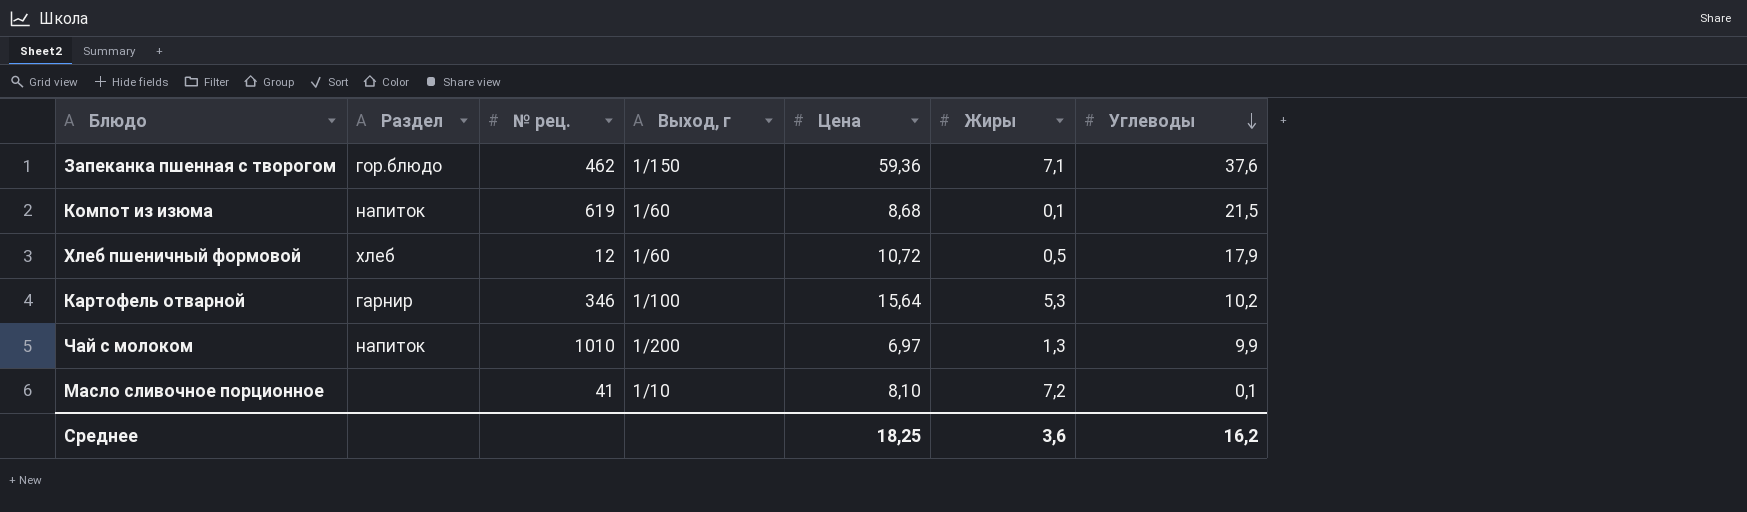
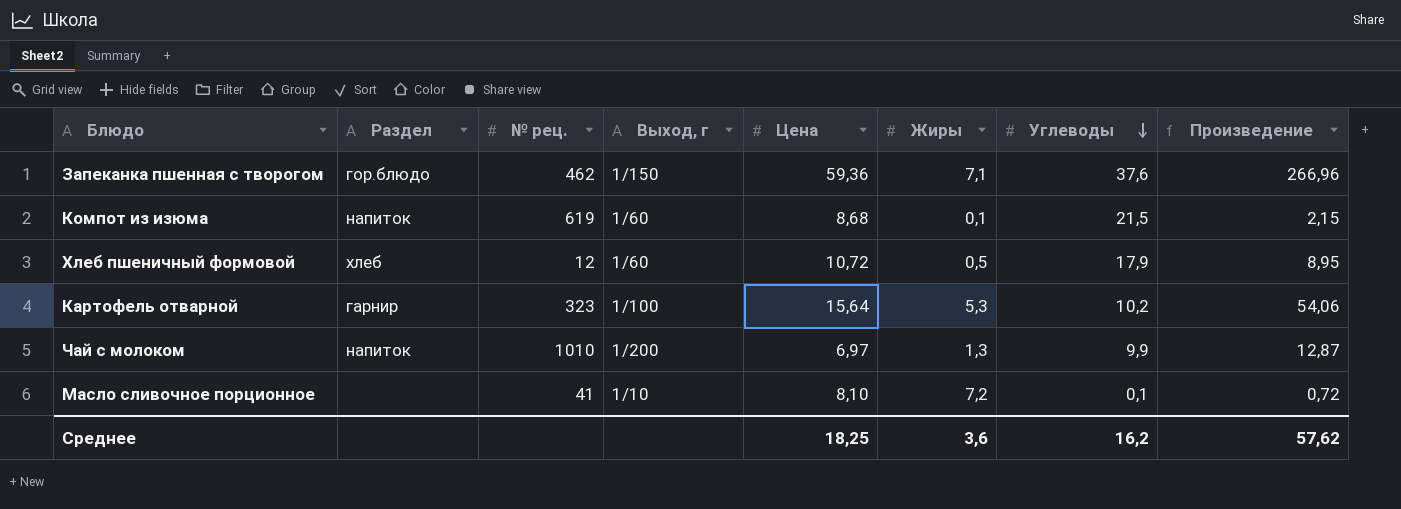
column Произведение | formula: none -> [Жиры] * [Углеводы]
Картофель отварной | № рец.: 346 -> 323

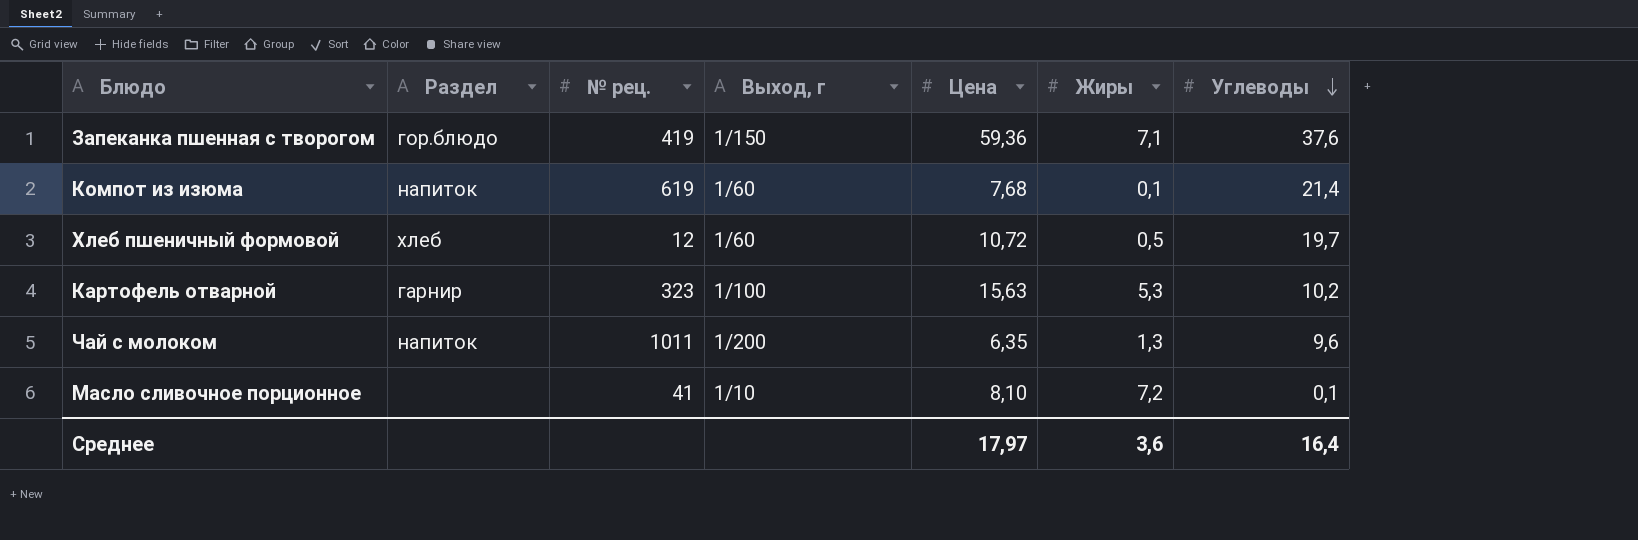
column Произведение | formula: [Жиры] * [Углеводы] -> none
Запеканка пшенная с творогом | № рец.: 462 -> 419
Компот из изюма | Цена: 8,68 -> 7,68
Компот из изюма | Углеводы: 21,5 -> 21,4
Хлеб пшеничный формовой | Углеводы: 17,9 -> 19,7
Картофель отварной | Цена: 15,64 -> 15,63
Чай с молоком | № рец.: 1010 -> 1011
Чай с молоком | Цена: 6,97 -> 6,35
Чай с молоком | Углеводы: 9,9 -> 9,6
Среднее | Цена: 18,25 -> 17,97
Среднее | Углеводы: 16,2 -> 16,4

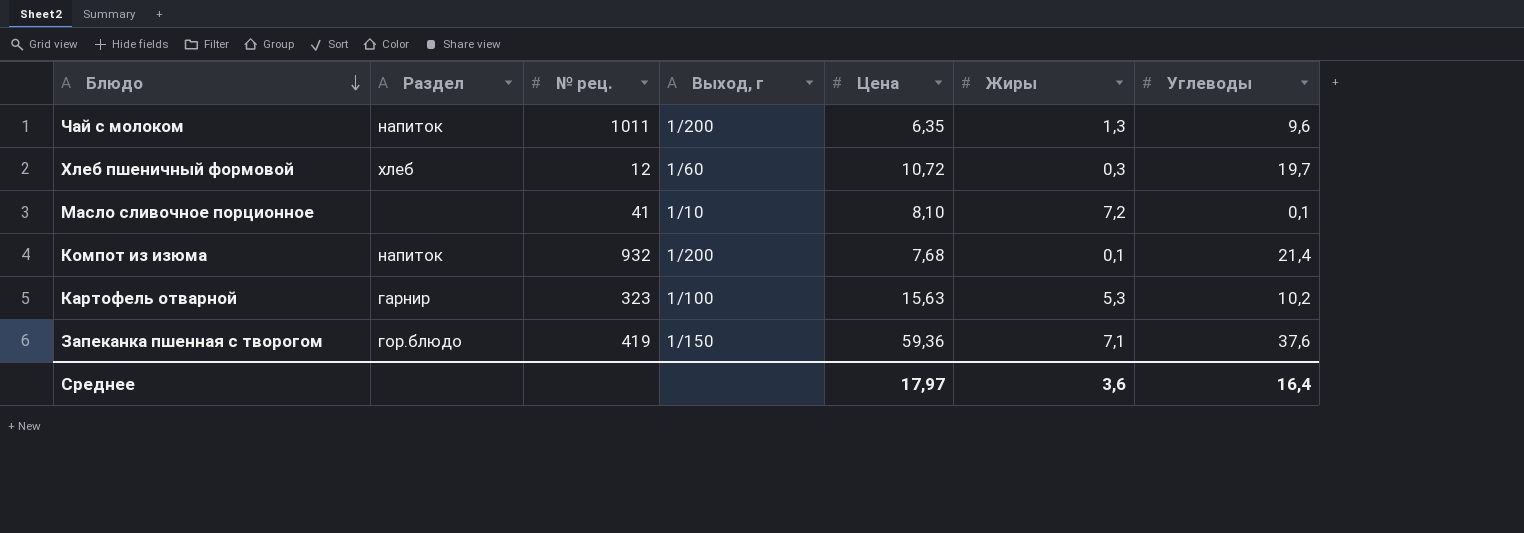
row order: Углеводы descending -> Блюдо descending
Хлеб пшеничный формовой | Жиры: 0,5 -> 0,3
Компот из изюма | № рец.: 619 -> 932
Компот из изюма | Выход, г: 1/60 -> 1/200

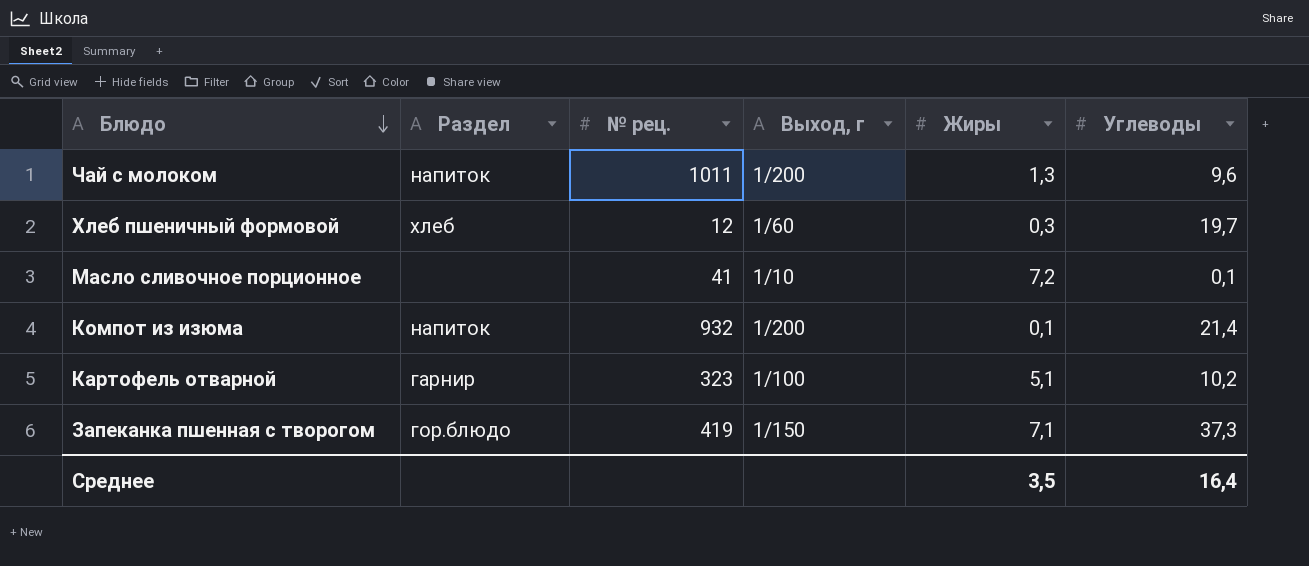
column Цена | position: 5 -> none
Картофель отварной | Жиры: 5,3 -> 5,1
Запеканка пшенная с творогом | Углеводы: 37,6 -> 37,3
Среднее | Жиры: 3,6 -> 3,5

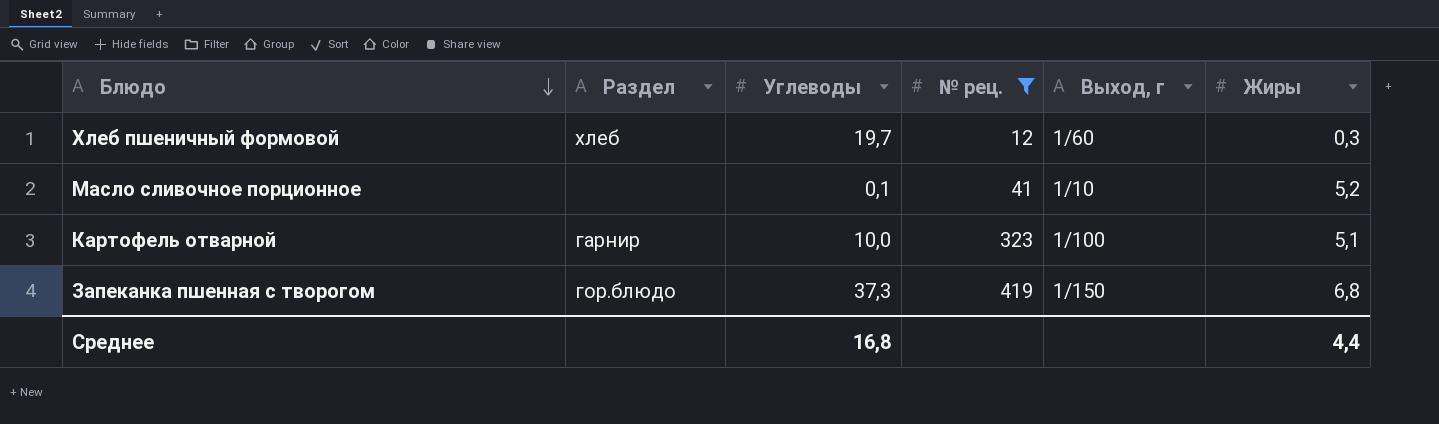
filter: none -> № рец. <= 419
column Углеводы | position: 6 -> 3
Масло сливочное порционное | Жиры: 7,2 -> 5,2
Картофель отварной | Углеводы: 10,2 -> 10,0
Запеканка пшенная с творогом | Жиры: 7,1 -> 6,8
Среднее | Углеводы: 16,4 -> 16,8
Среднее | Жиры: 3,5 -> 4,4

